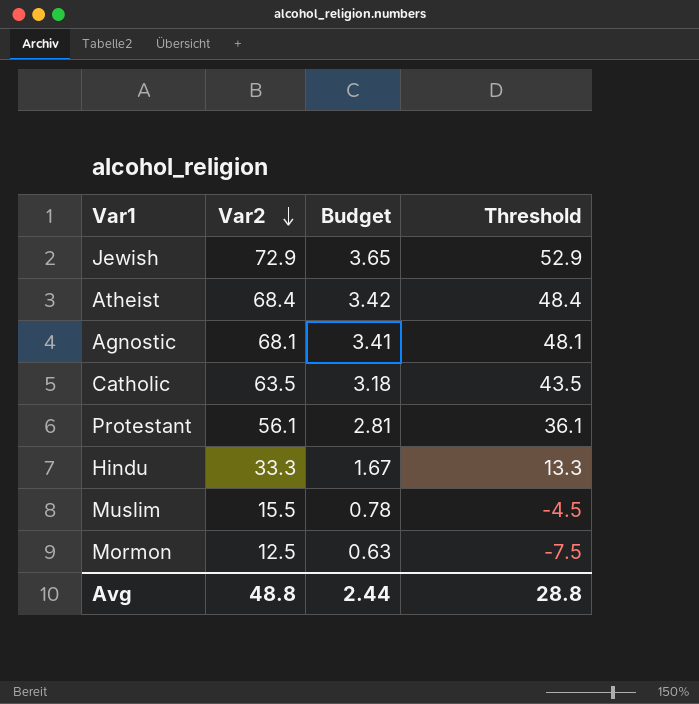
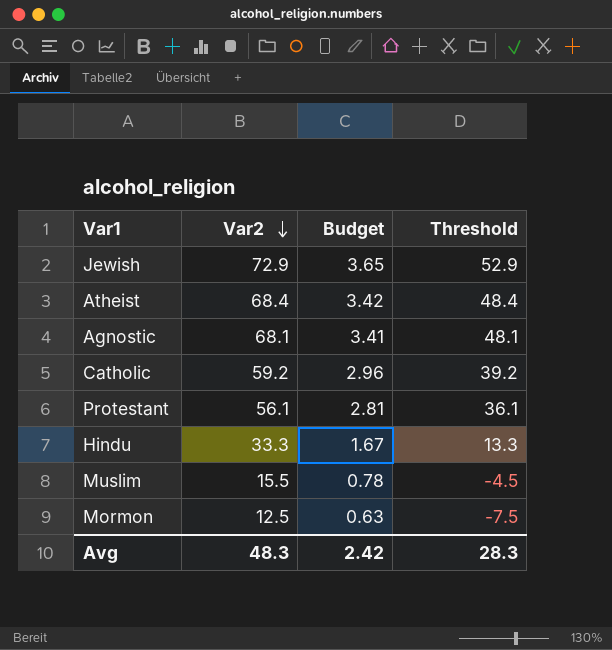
Catholic | Var2: 63.5 -> 59.2
Catholic | Budget: 3.18 -> 2.96
Catholic | Threshold: 43.5 -> 39.2
Avg | Var2: 48.8 -> 48.3
Avg | Budget: 2.44 -> 2.42
Avg | Threshold: 28.8 -> 28.3

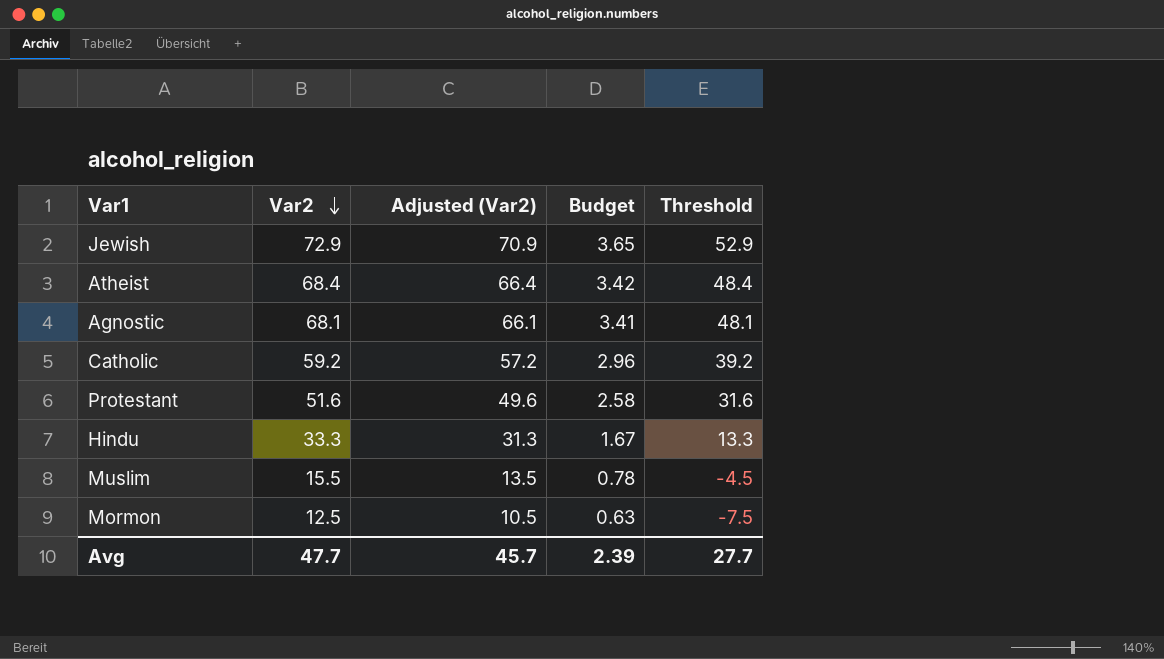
column Adjusted (Var2) | formula: none -> [Var2] - 2
Protestant | Var2: 56.1 -> 51.6
Protestant | Budget: 2.81 -> 2.58
Protestant | Threshold: 36.1 -> 31.6
Avg | Var2: 48.3 -> 47.7
Avg | Budget: 2.42 -> 2.39
Avg | Threshold: 28.3 -> 27.7

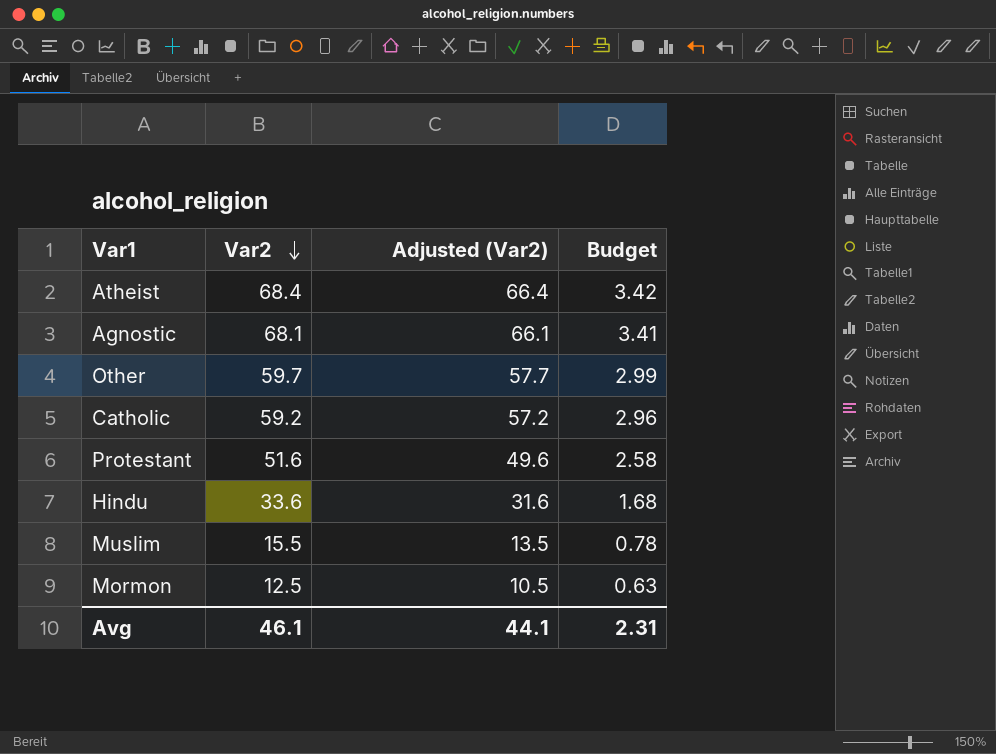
column Threshold | formula: [Var2] - 20 -> none
row Jewish: 72.9 | 70.9 | 3.65 | 52.9 -> none
row Other: none -> 59.7 | 57.7 | 2.99
Hindu | Var2: 33.3 -> 33.6
Hindu | Adjusted (Var2): 31.3 -> 31.6
Hindu | Budget: 1.67 -> 1.68
Avg | Var2: 47.7 -> 46.1
Avg | Adjusted (Var2): 45.7 -> 44.1
Avg | Budget: 2.39 -> 2.31

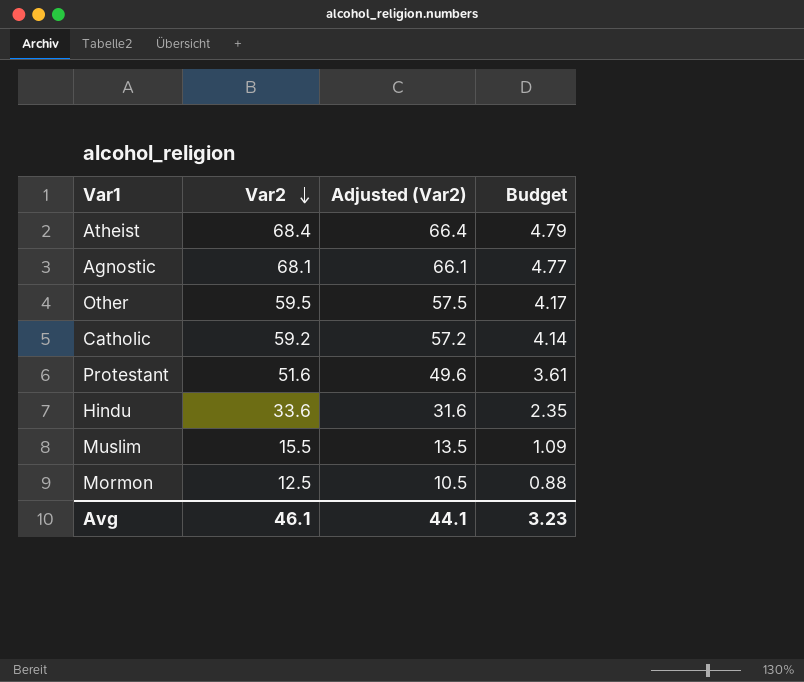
column Budget | formula: [Var2] * 0.05 -> [Var2] * 0.07
Other | Var2: 59.7 -> 59.5
Other | Adjusted (Var2): 57.7 -> 57.5
Avg | Budget: 2.31 -> 3.23

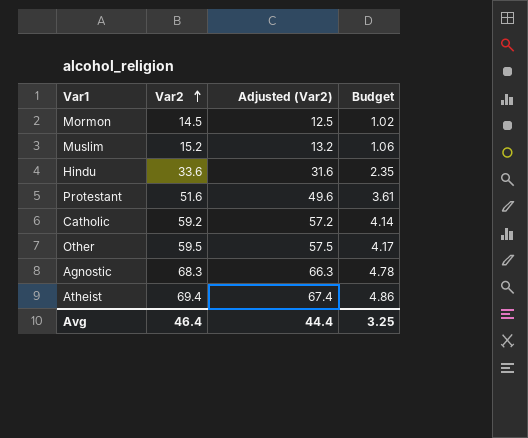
row order: Var2 descending -> Var2 ascending
Mormon | Var2: 12.5 -> 14.5
Mormon | Adjusted (Var2): 10.5 -> 12.5
Mormon | Budget: 0.88 -> 1.02
Muslim | Var2: 15.5 -> 15.2
Muslim | Adjusted (Var2): 13.5 -> 13.2
Muslim | Budget: 1.09 -> 1.06
Agnostic | Var2: 68.1 -> 68.3
Agnostic | Adjusted (Var2): 66.1 -> 66.3
Agnostic | Budget: 4.77 -> 4.78
Atheist | Var2: 68.4 -> 69.4
Atheist | Adjusted (Var2): 66.4 -> 67.4
Atheist | Budget: 4.79 -> 4.86
Avg | Var2: 46.1 -> 46.4
Avg | Adjusted (Var2): 44.1 -> 44.4
Avg | Budget: 3.23 -> 3.25

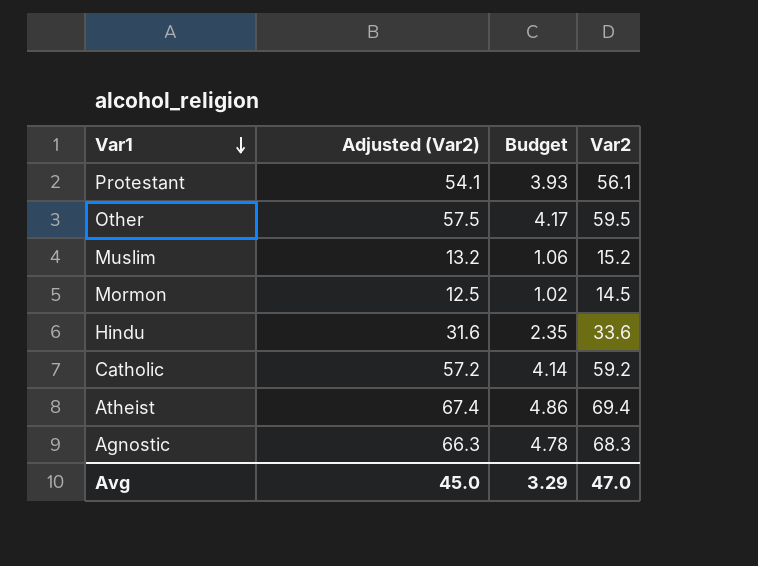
row order: Var2 ascending -> Var1 descending
column Var2 | position: 2 -> 4
Protestant | Adjusted (Var2): 49.6 -> 54.1
Protestant | Budget: 3.61 -> 3.93
Protestant | Var2: 51.6 -> 56.1
Avg | Adjusted (Var2): 44.4 -> 45.0
Avg | Budget: 3.25 -> 3.29
Avg | Var2: 46.4 -> 47.0

